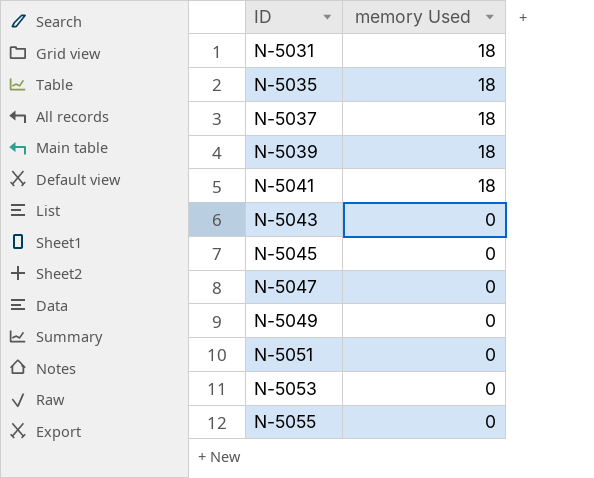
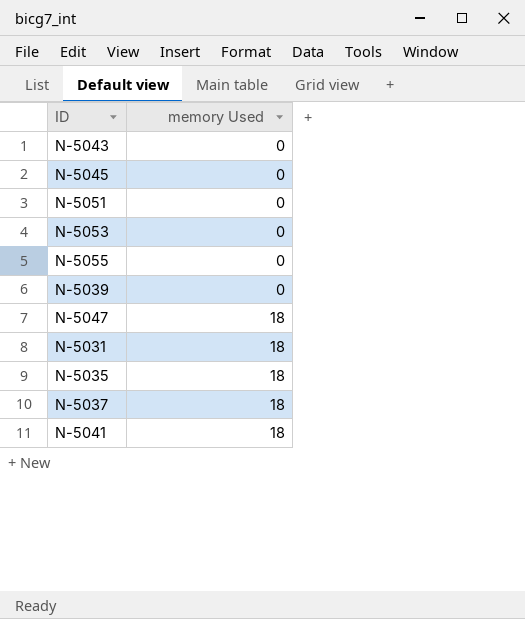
row order: ID ascending -> memory Used ascending
row N-5049: 0 -> none
N-5039 | memory Used: 18 -> 0
N-5047 | memory Used: 0 -> 18

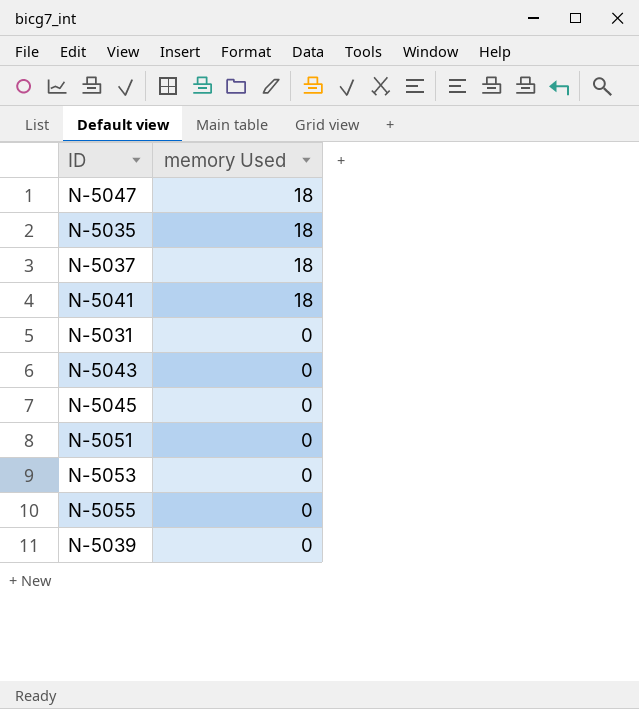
row order: memory Used ascending -> memory Used descending
N-5031 | memory Used: 18 -> 0

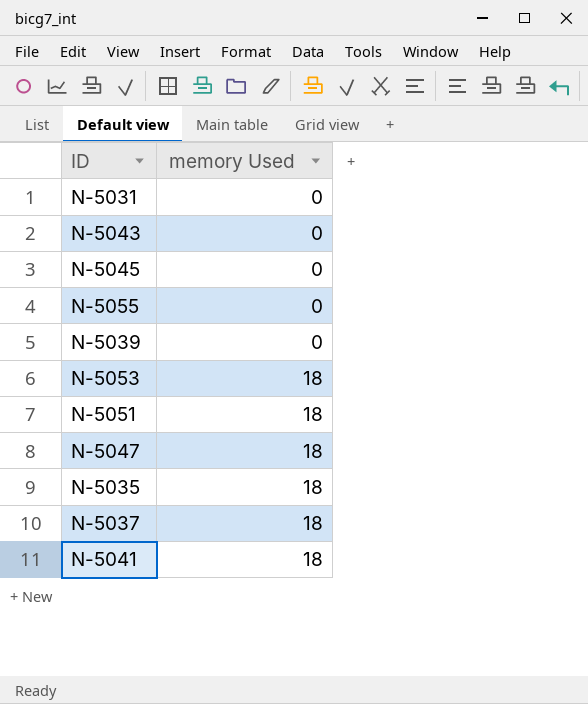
row order: memory Used descending -> memory Used ascending
N-5053 | memory Used: 0 -> 18
N-5051 | memory Used: 0 -> 18

